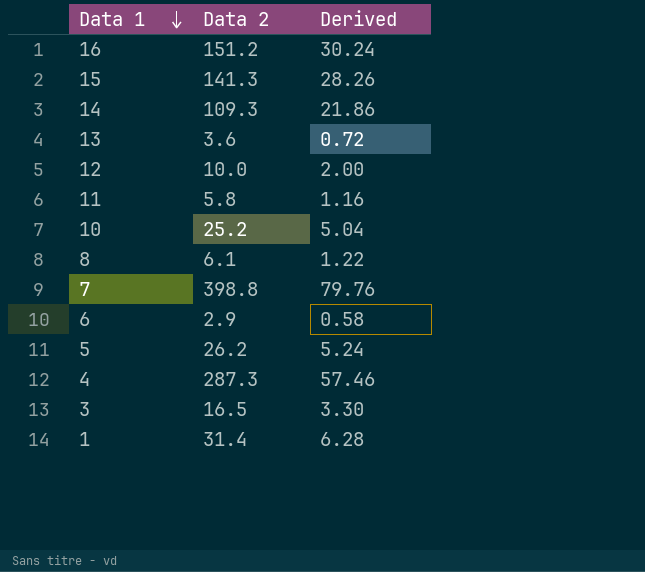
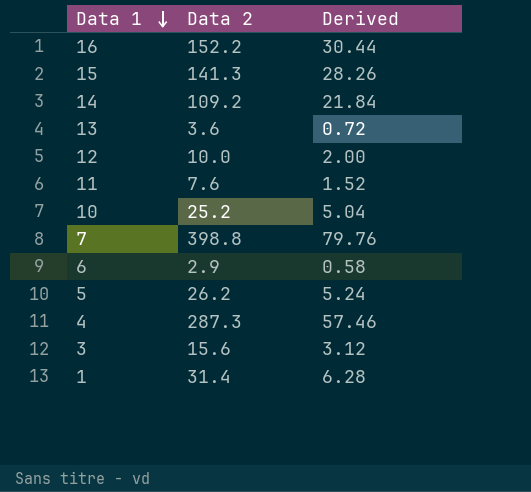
row 8: 6.1 | 1.22 -> none
16 | Data 2: 151.2 -> 152.2
16 | Derived: 30.24 -> 30.44
14 | Data 2: 109.3 -> 109.2
14 | Derived: 21.86 -> 21.84
11 | Data 2: 5.8 -> 7.6
11 | Derived: 1.16 -> 1.52
3 | Data 2: 16.5 -> 15.6
3 | Derived: 3.30 -> 3.12

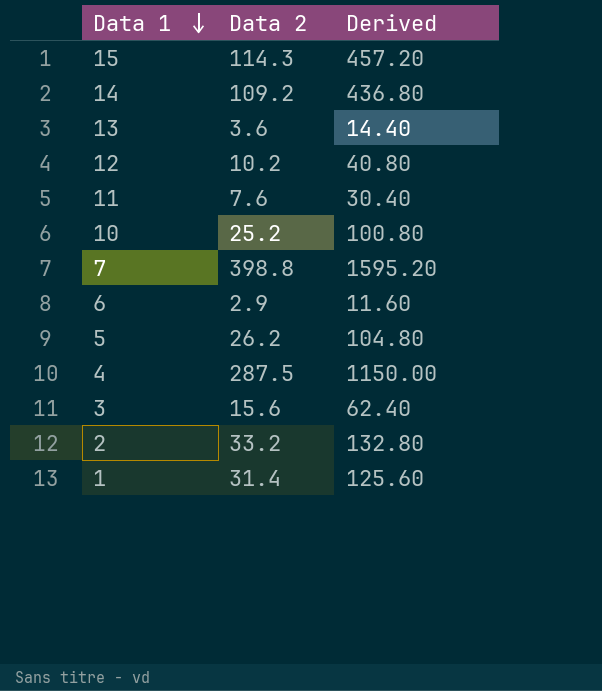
column Derived | formula: [Data 2] * 0.2 -> [Data 2] * 4
row 16: 152.2 | 30.44 -> none
15 | Data 2: 141.3 -> 114.3
12 | Data 2: 10.0 -> 10.2
4 | Data 2: 287.3 -> 287.5
row 2: none -> 33.2 | 132.80

